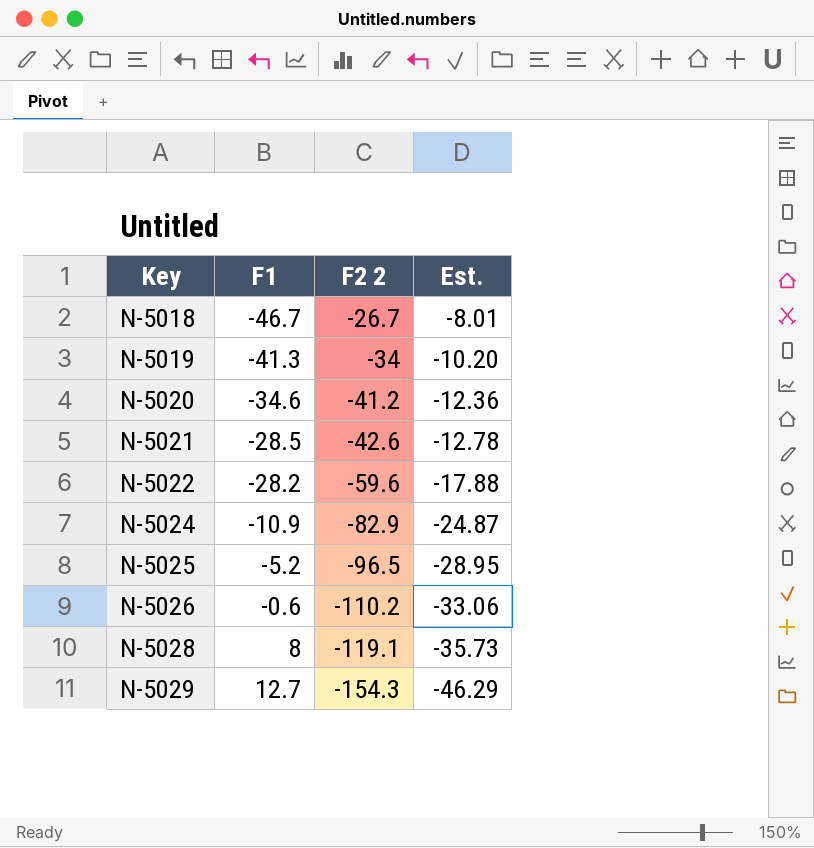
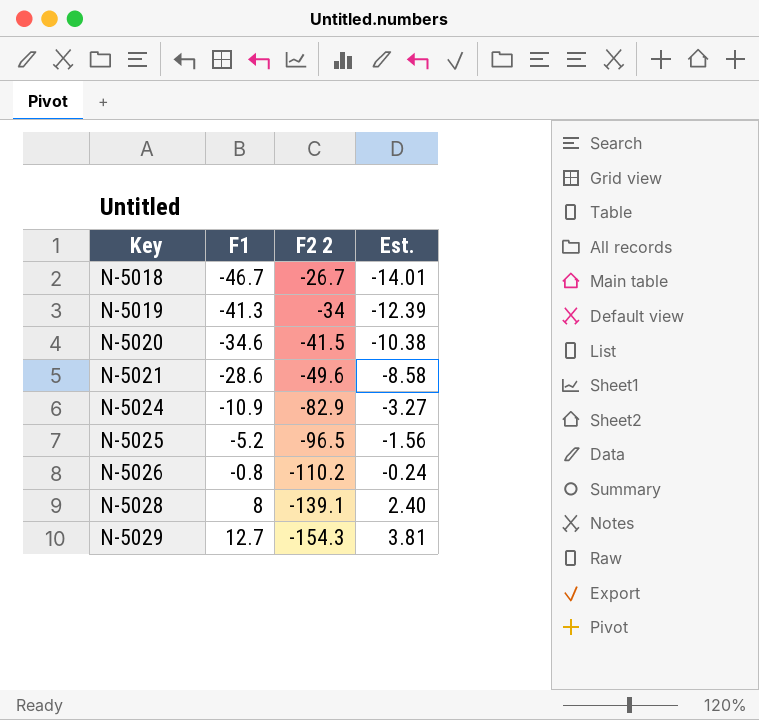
column Est. | formula: [F2 2] * 0.3 -> [F1] * 0.3
row N-5022: -28.2 | -59.6 | -17.88 -> none
N-5020 | F2 2: -41.2 -> -41.5
N-5021 | F1: -28.5 -> -28.6
N-5021 | F2 2: -42.6 -> -49.6
N-5026 | F1: -0.6 -> -0.8
N-5028 | F2 2: -119.1 -> -139.1

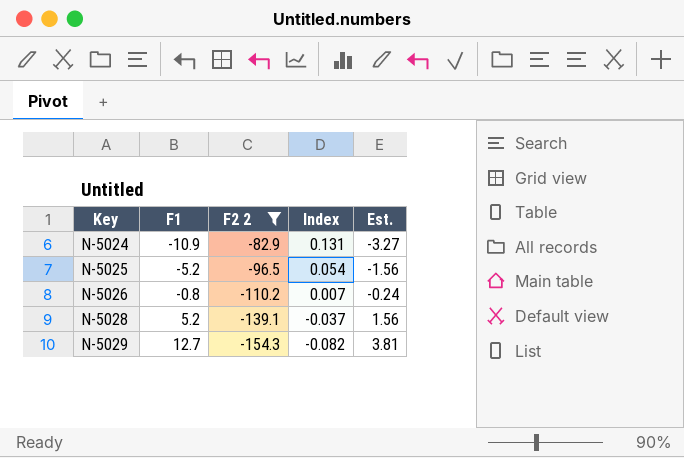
filter: none -> F2 2 <= -82.9
column Index | formula: none -> [F1] / [F2 2]
N-5028 | F1: 8 -> 5.2
N-5028 | Est.: 2.40 -> 1.56

